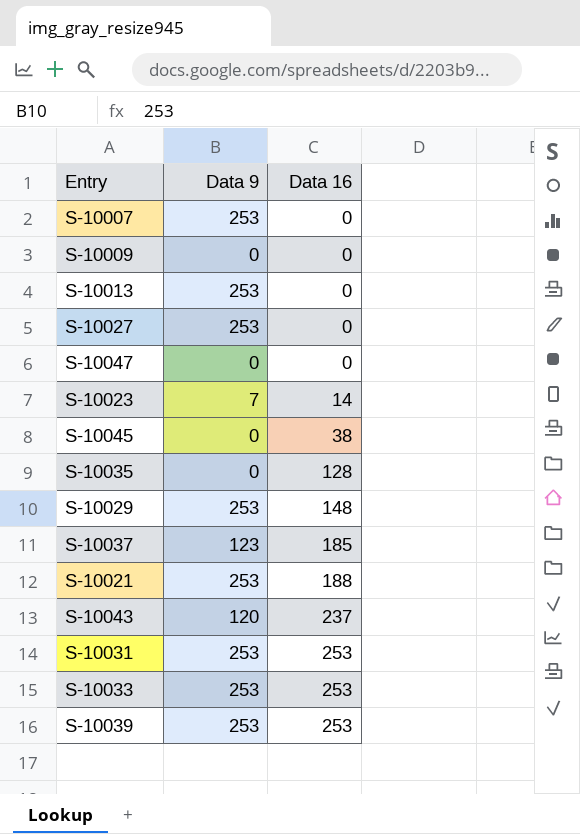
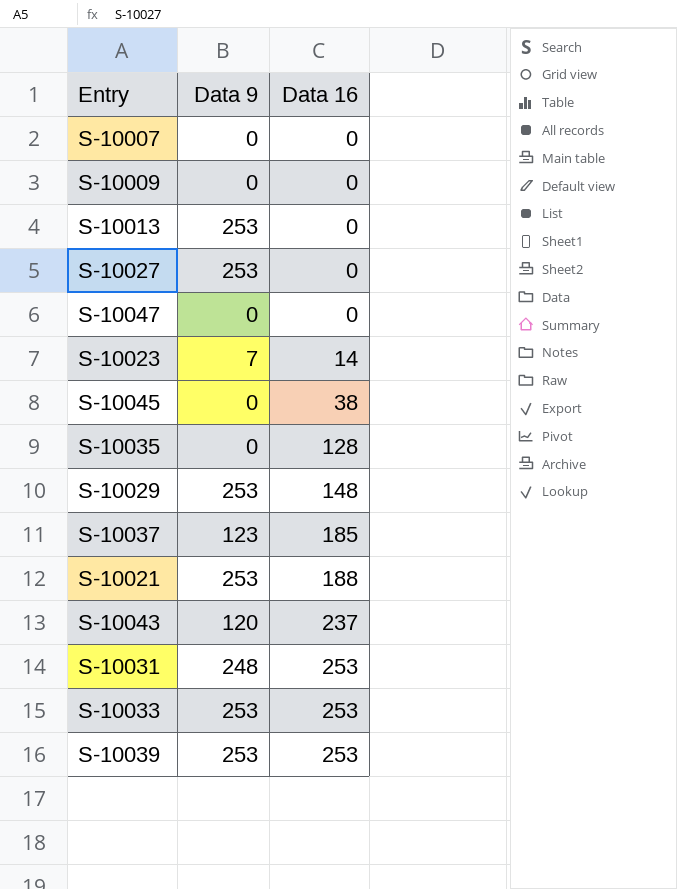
S-10007 | Data 9: 253 -> 0
S-10031 | Data 9: 253 -> 248

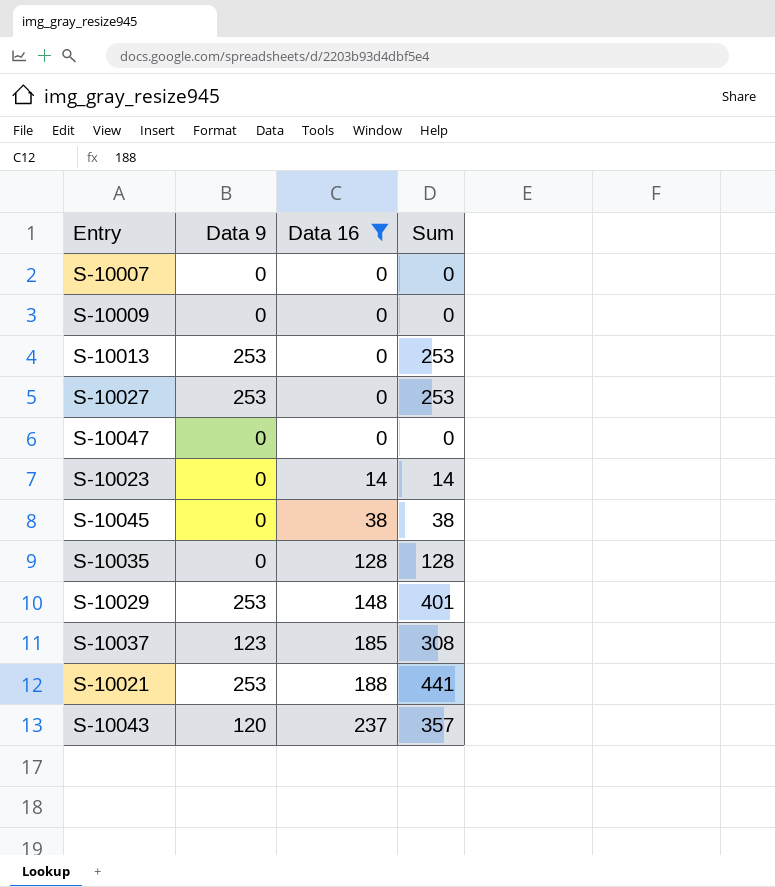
filter: none -> Data 16 != 253
column Sum | formula: none -> [Data 9] + [Data 16]
S-10023 | Data 9: 7 -> 0

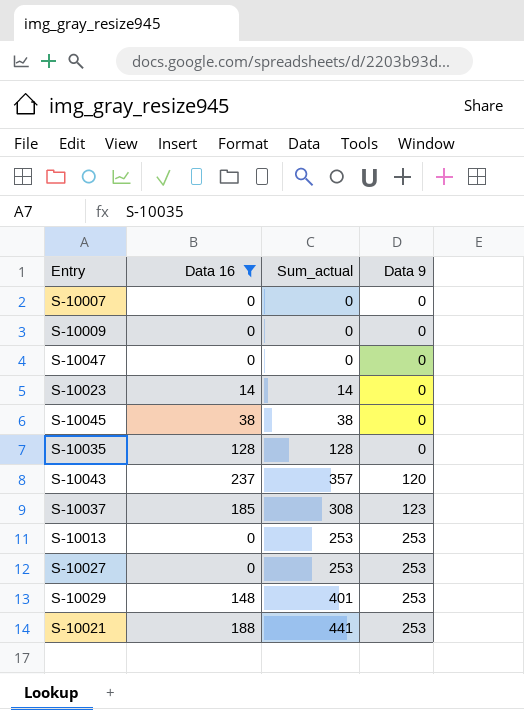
row order: Data 16 ascending -> Data 9 ascending
column name: Sum -> Sum_actual
column Data 9 | position: 2 -> 4

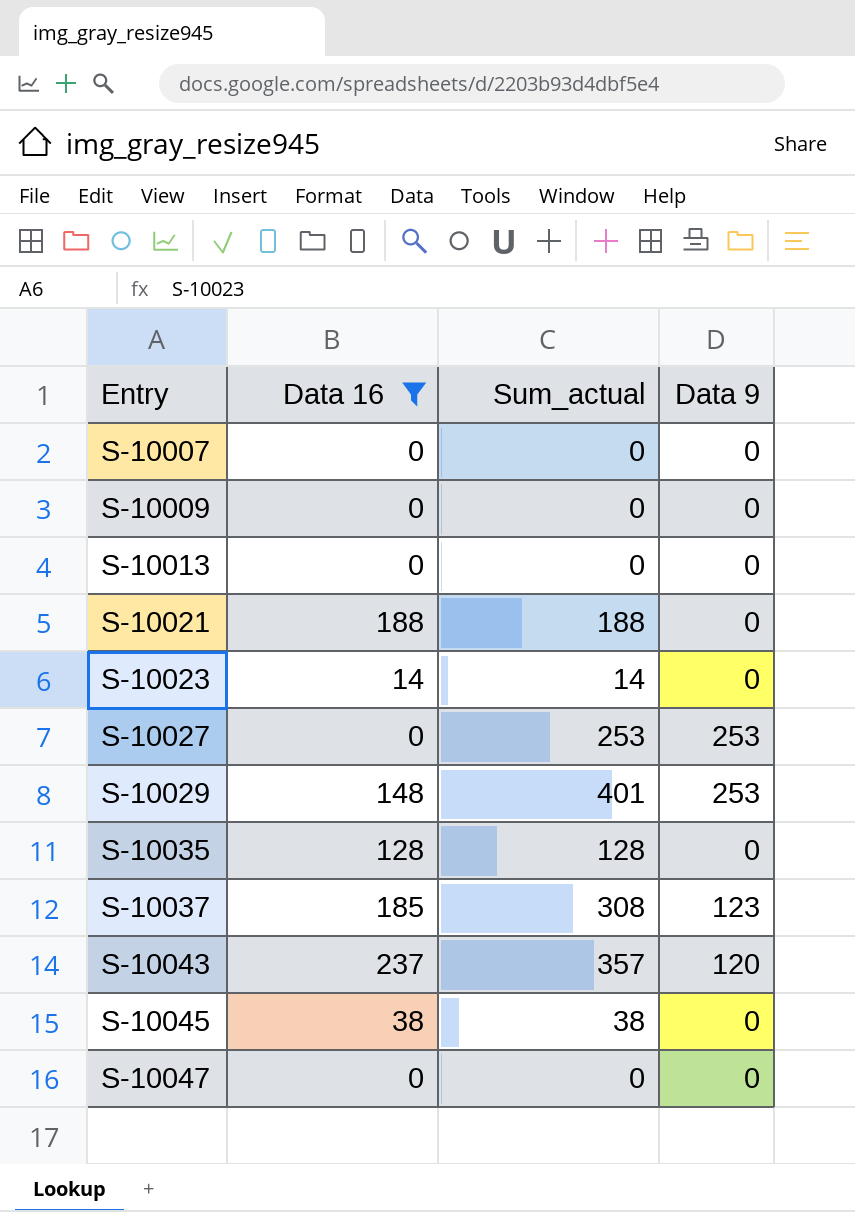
row order: Data 9 ascending -> Entry ascending
S-10013 | Sum_actual: 253 -> 0
S-10013 | Data 9: 253 -> 0
S-10021 | Sum_actual: 441 -> 188
S-10021 | Data 9: 253 -> 0

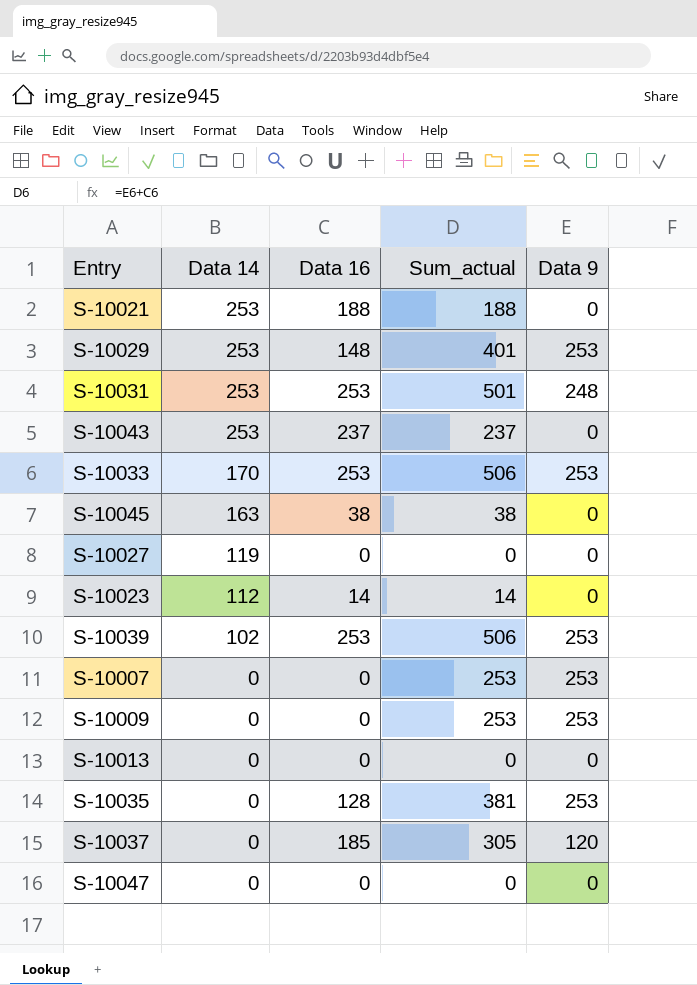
filter: Data 16 != 253 -> none
row order: Entry ascending -> Data 14 descending
column Data 14 | position: none -> 2
S-10043 | Sum_actual: 357 -> 237
S-10043 | Data 9: 120 -> 0
S-10027 | Sum_actual: 253 -> 0
S-10027 | Data 9: 253 -> 0
S-10007 | Sum_actual: 0 -> 253
S-10007 | Data 9: 0 -> 253
S-10009 | Sum_actual: 0 -> 253
S-10009 | Data 9: 0 -> 253
S-10035 | Sum_actual: 128 -> 381
S-10035 | Data 9: 0 -> 253
S-10037 | Sum_actual: 308 -> 305
S-10037 | Data 9: 123 -> 120

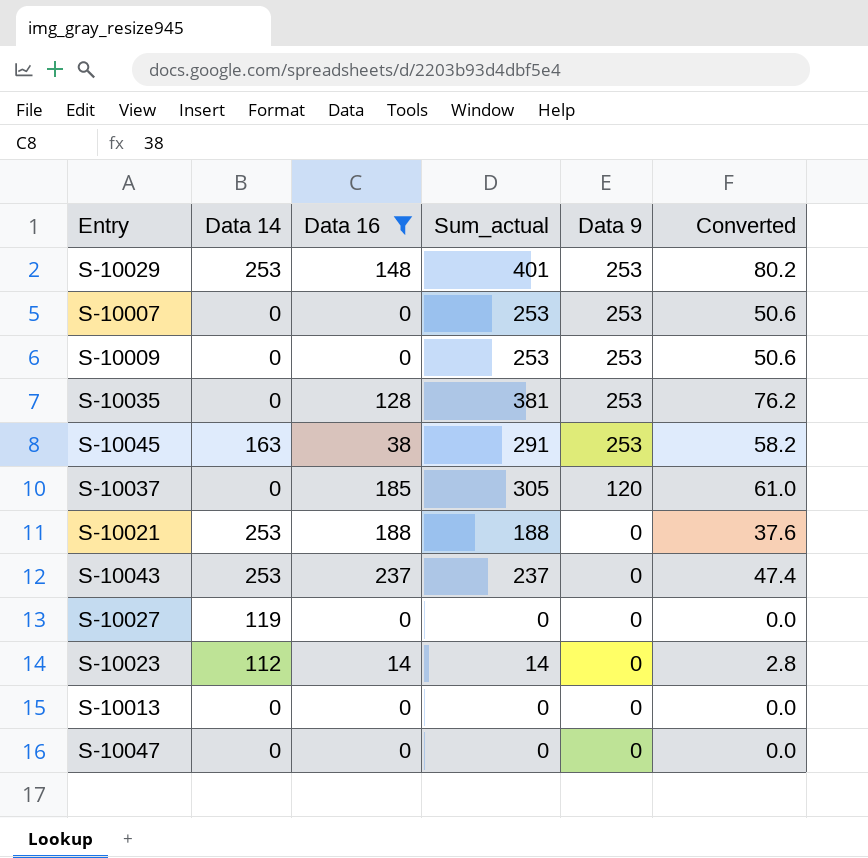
filter: none -> Data 16 != 253
row order: Data 14 descending -> Data 9 descending
column Converted | formula: none -> [Sum_actual] * 0.2
S-10045 | Sum_actual: 38 -> 291
S-10045 | Data 9: 0 -> 253

